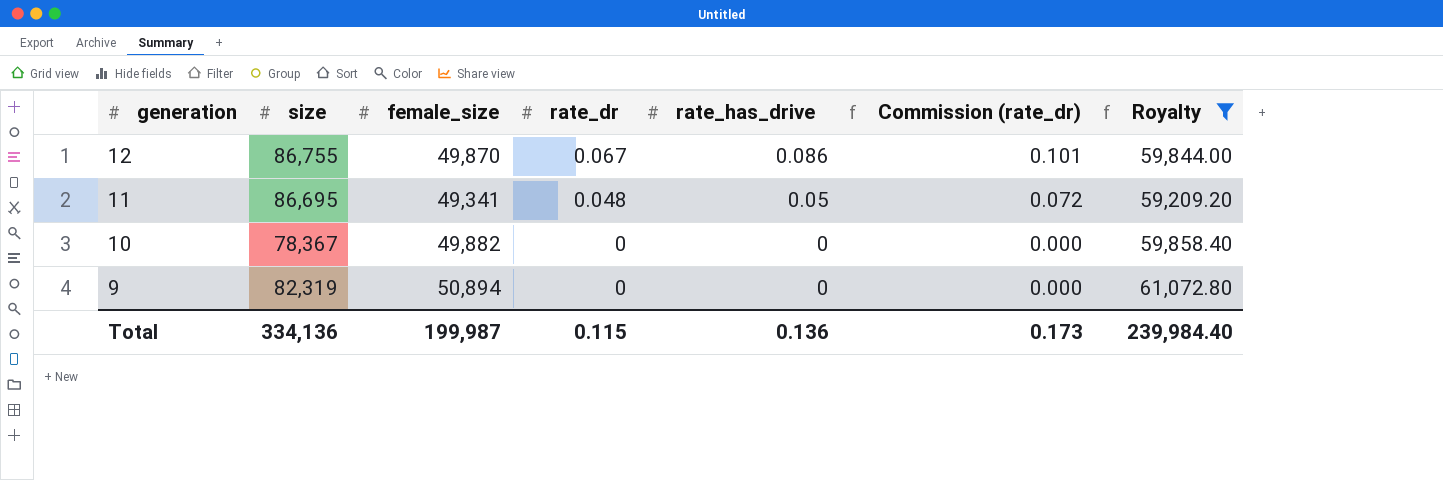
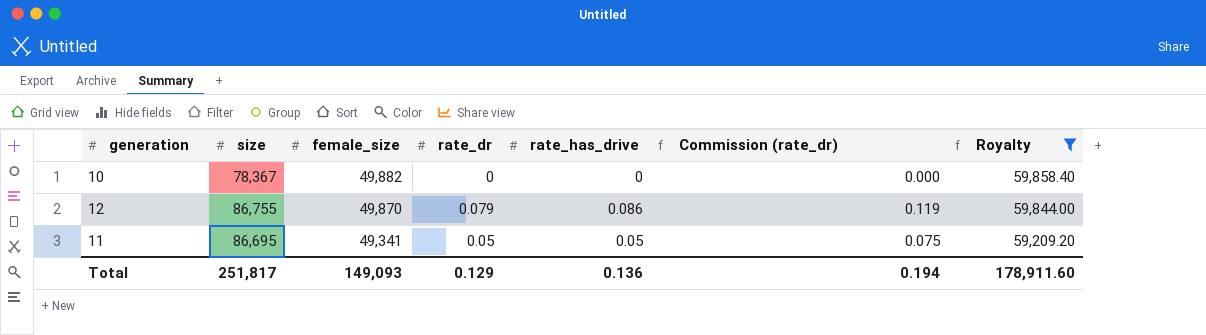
row order: generation descending -> female_size descending
row 9: 82,319 | 50,894 | 0 | 0 | 0.000 | 61,072.80 -> none
12 | rate_dr: 0.067 -> 0.079
12 | Commission (rate_dr): 0.101 -> 0.119
11 | rate_dr: 0.048 -> 0.05
11 | Commission (rate_dr): 0.072 -> 0.075
Total | size: 334,136 -> 251,817
Total | female_size: 199,987 -> 149,093
Total | rate_dr: 0.115 -> 0.129
Total | Commission (rate_dr): 0.173 -> 0.194
Total | Royalty: 239,984.40 -> 178,911.60

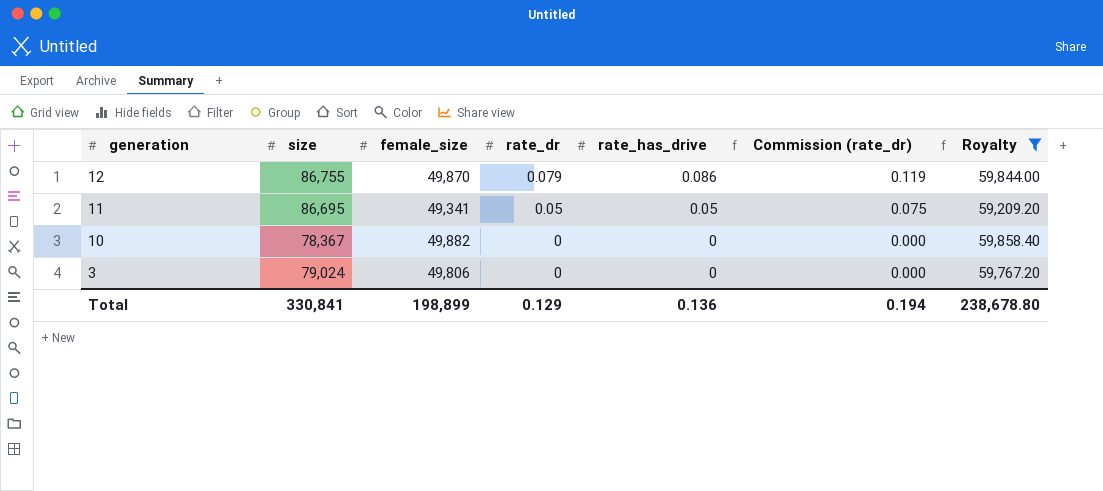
row order: female_size descending -> generation descending
row 3: none -> 79,024 | 49,806 | 0 | 0 | 0.000 | 59,767.20
Total | size: 251,817 -> 330,841
Total | female_size: 149,093 -> 198,899
Total | Royalty: 178,911.60 -> 238,678.80

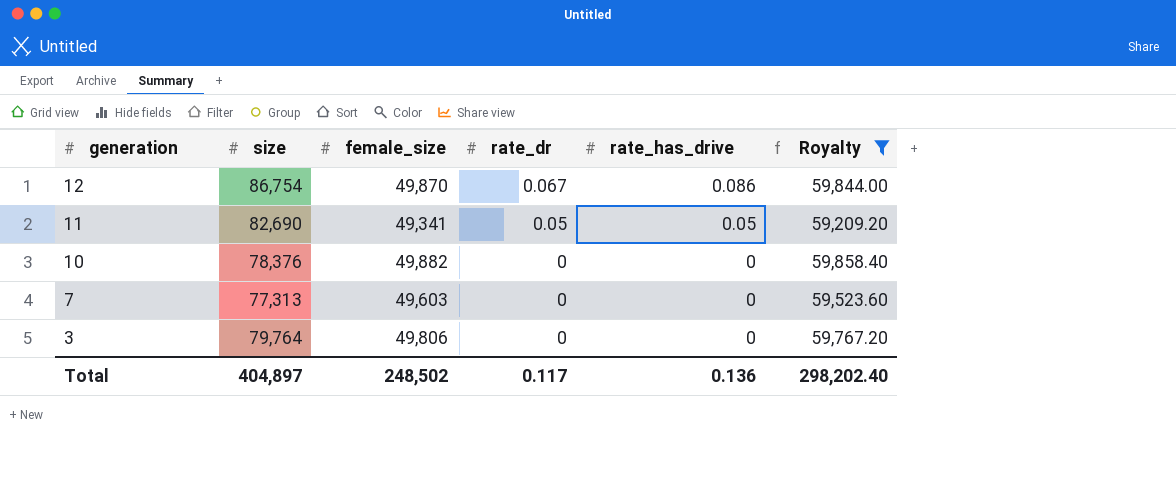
column Commission (rate_dr) | formula: [rate_dr] * 1.5 -> none
12 | size: 86,755 -> 86,754
12 | rate_dr: 0.079 -> 0.067
11 | size: 86,695 -> 82,690
10 | size: 78,367 -> 78,376
row 7: none -> 77,313 | 49,603 | 0 | 0 | 59,523.60
3 | size: 79,024 -> 79,764
Total | size: 330,841 -> 404,897
Total | female_size: 198,899 -> 248,502
Total | rate_dr: 0.129 -> 0.117
Total | Royalty: 238,678.80 -> 298,202.40

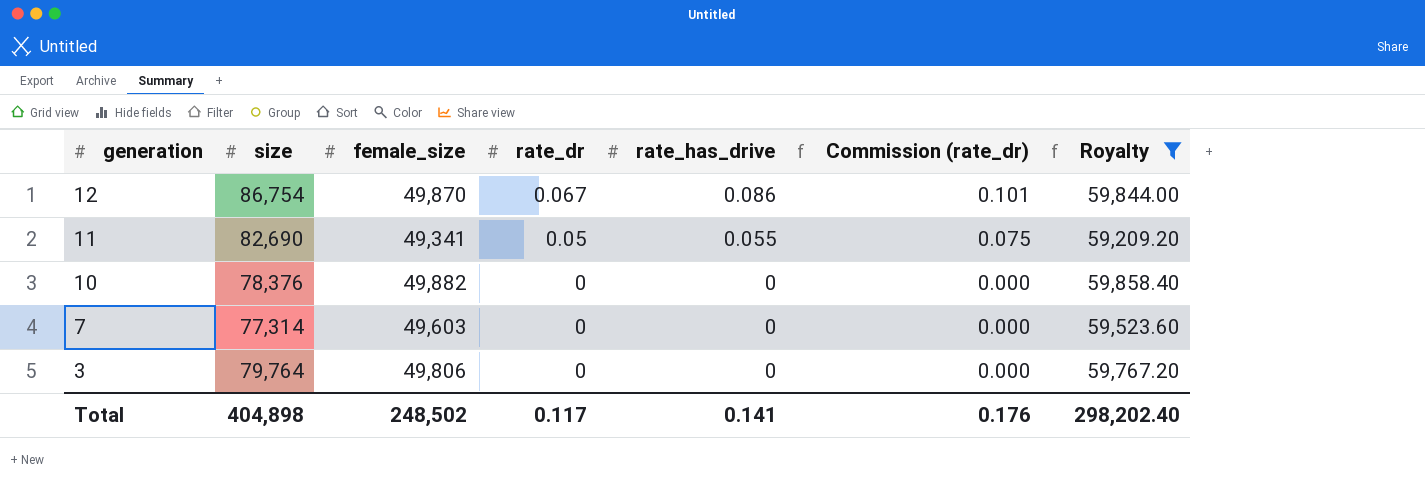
column Commission (rate_dr) | formula: none -> [rate_dr] * 1.5
11 | rate_has_drive: 0.05 -> 0.055
7 | size: 77,313 -> 77,314
Total | size: 404,897 -> 404,898
Total | rate_has_drive: 0.136 -> 0.141

